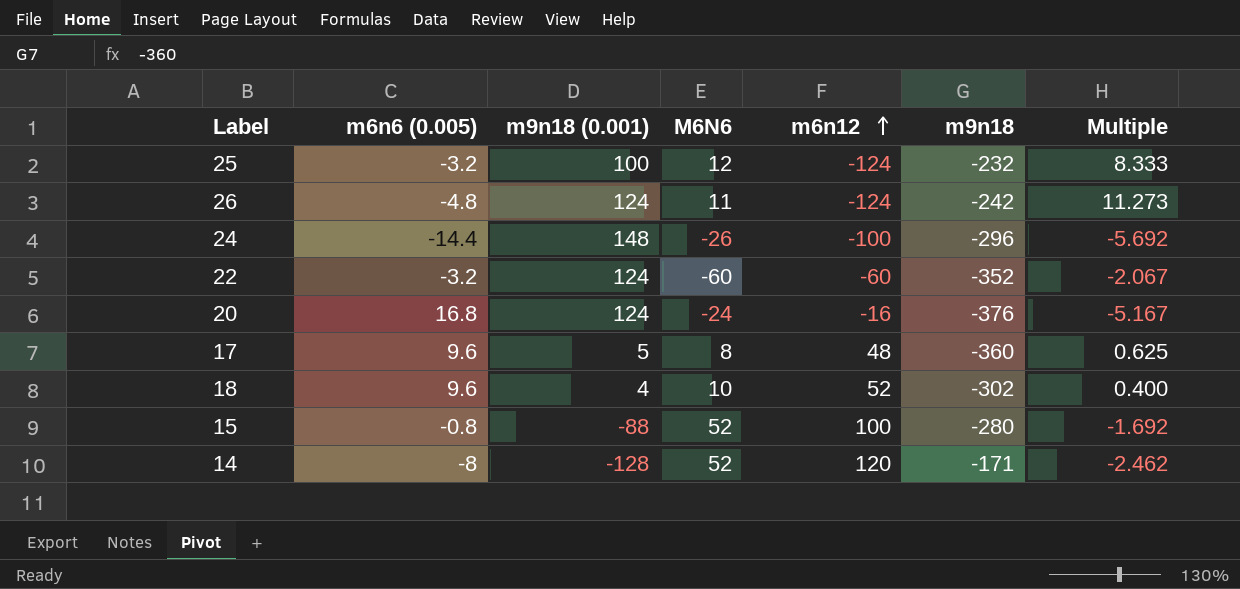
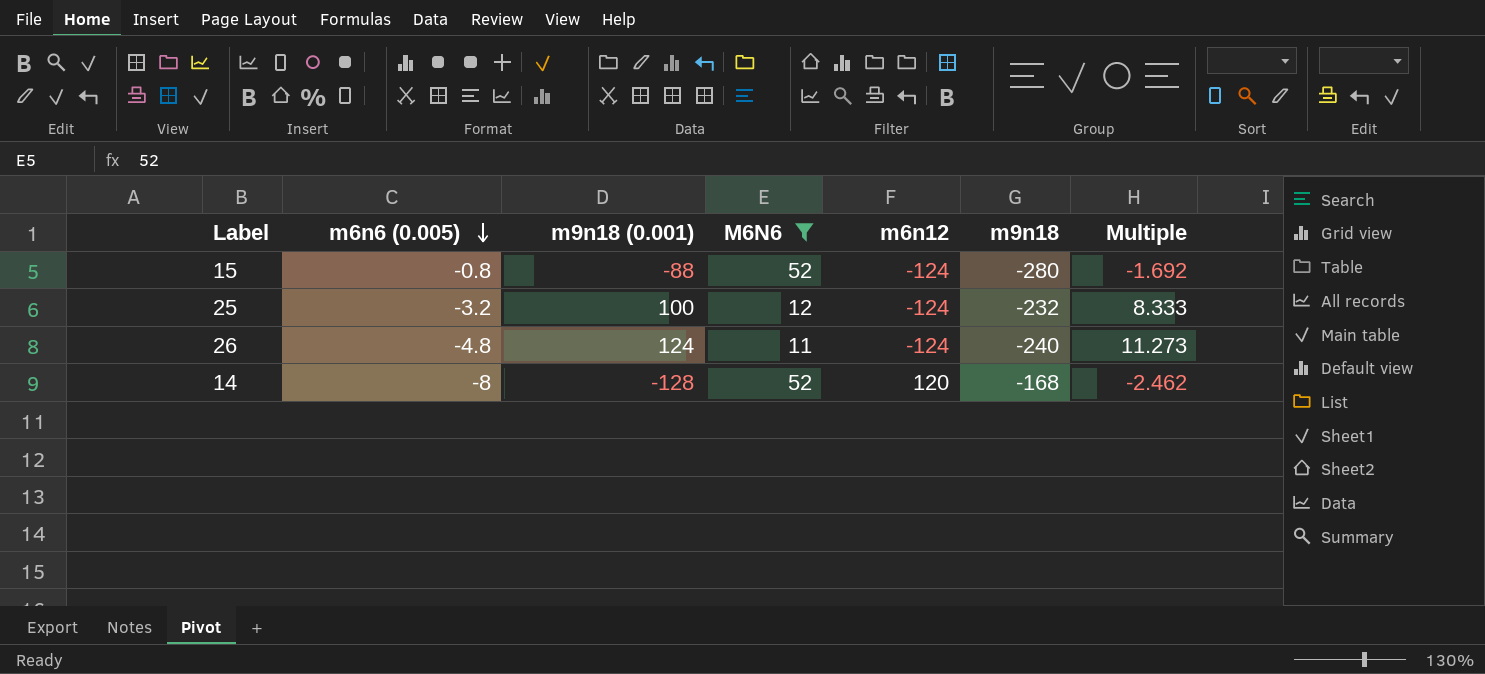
filter: none -> M6N6 >= 11
row order: m6n12 ascending -> m6n6 (0.005) descending
15 | m6n12: 100 -> -124
26 | m9n18: -242 -> -240
14 | m9n18: -171 -> -168

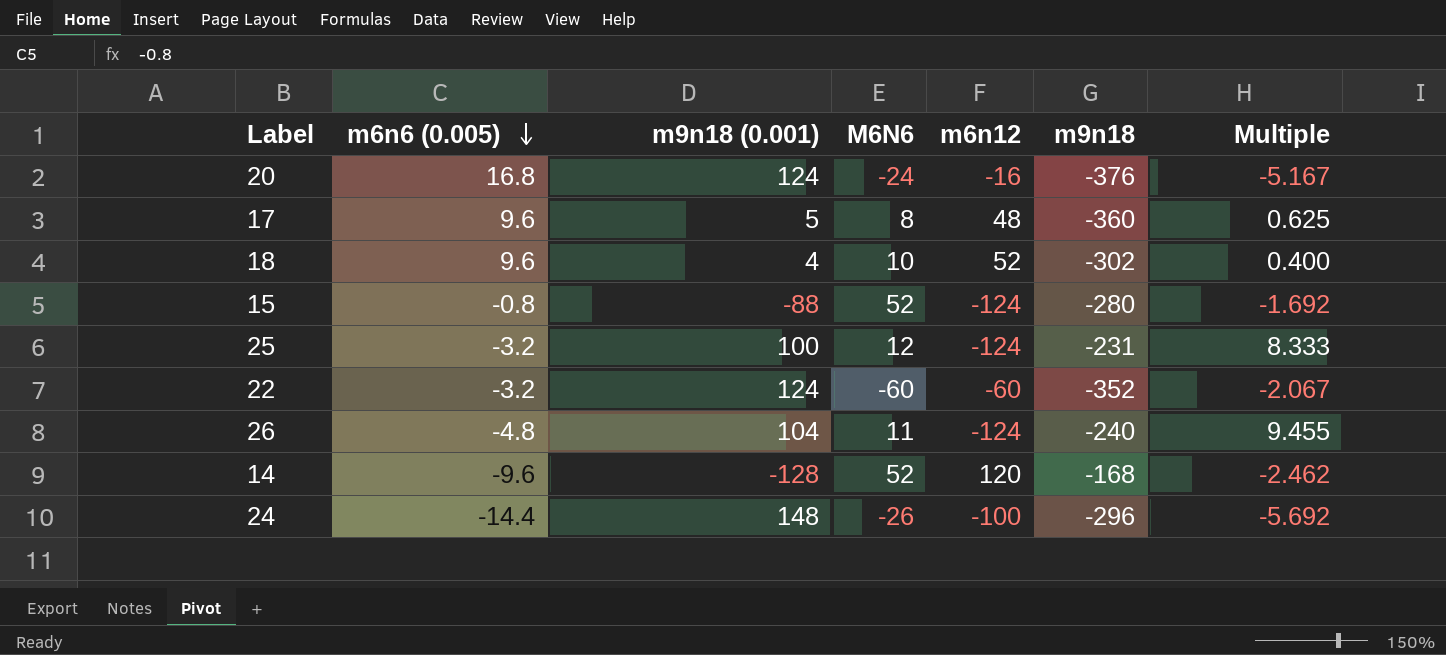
filter: M6N6 >= 11 -> none
25 | m9n18: -232 -> -231
26 | m9n18 (0.001): 124 -> 104
26 | Multiple: 11.273 -> 9.455
14 | m6n6 (0.005): -8 -> -9.6

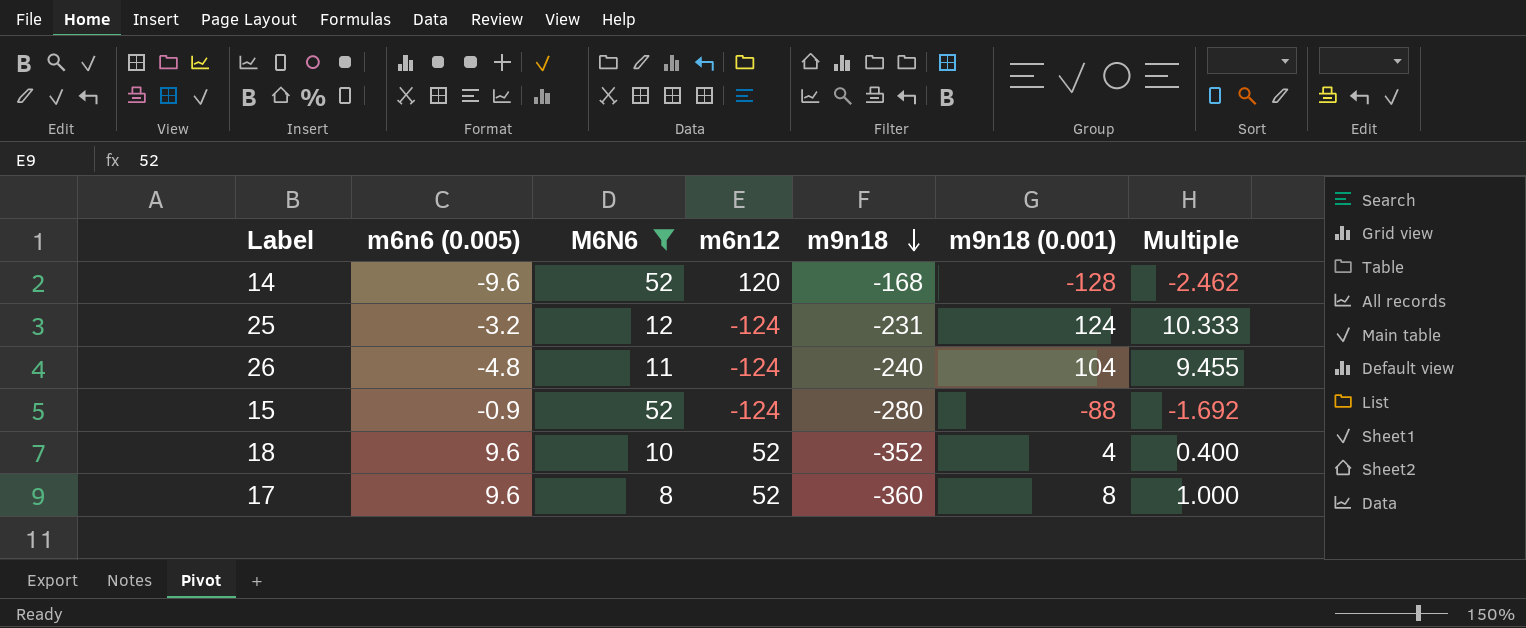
filter: none -> M6N6 >= 8
row order: m6n6 (0.005) descending -> m9n18 descending
column m9n18 (0.001) | position: 3 -> 6
25 | m9n18 (0.001): 100 -> 124
25 | Multiple: 8.333 -> 10.333
15 | m6n6 (0.005): -0.8 -> -0.9
18 | m9n18: -302 -> -352
17 | m6n12: 48 -> 52
17 | m9n18 (0.001): 5 -> 8
17 | Multiple: 0.625 -> 1.000

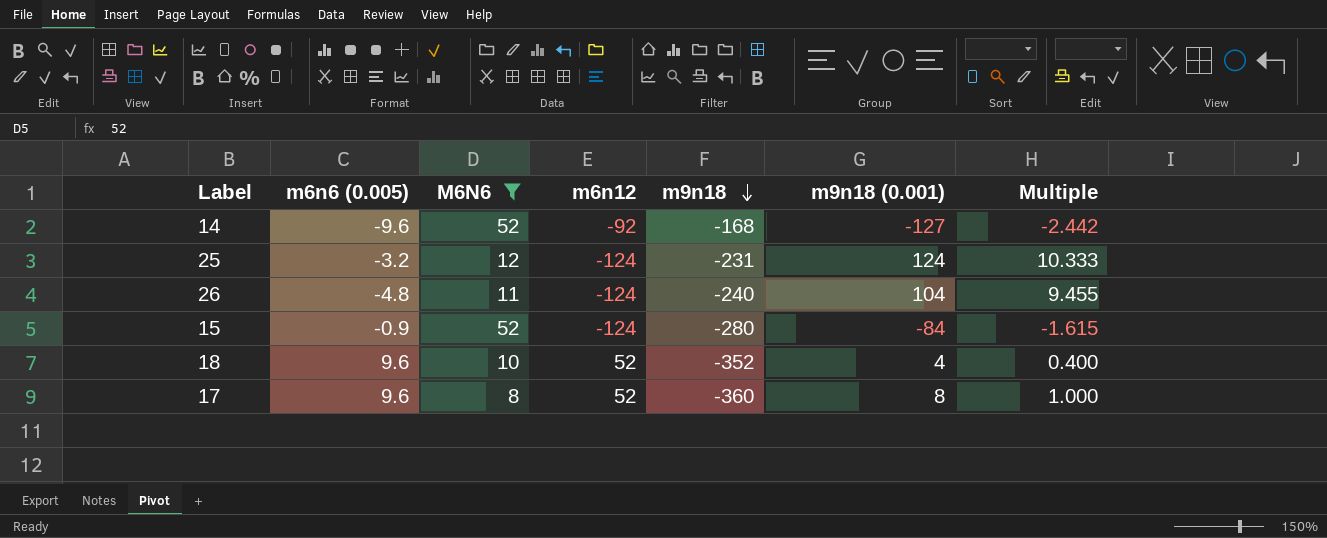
14 | m6n12: 120 -> -92
14 | m9n18 (0.001): -128 -> -127
14 | Multiple: -2.462 -> -2.442
15 | m9n18 (0.001): -88 -> -84
15 | Multiple: -1.692 -> -1.615

